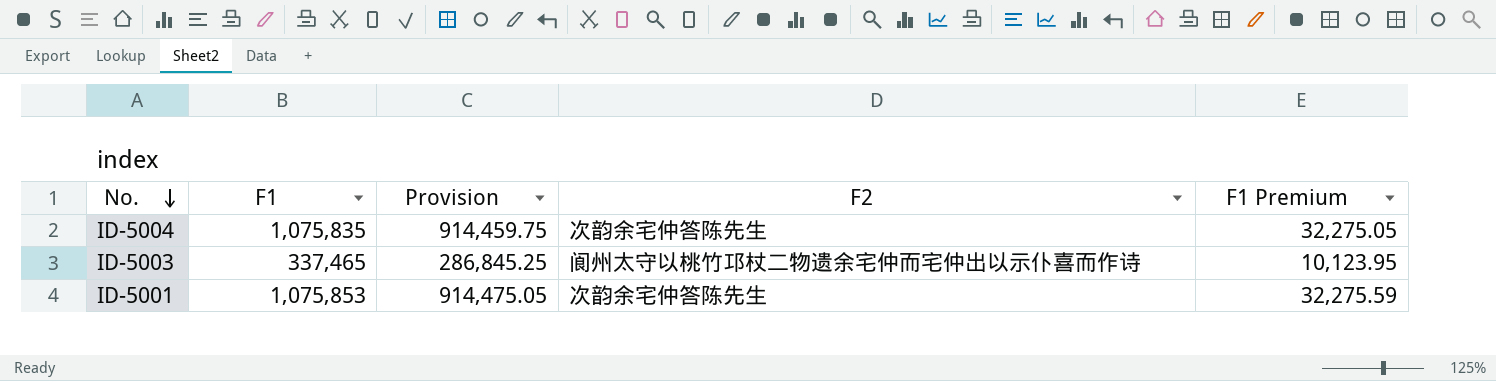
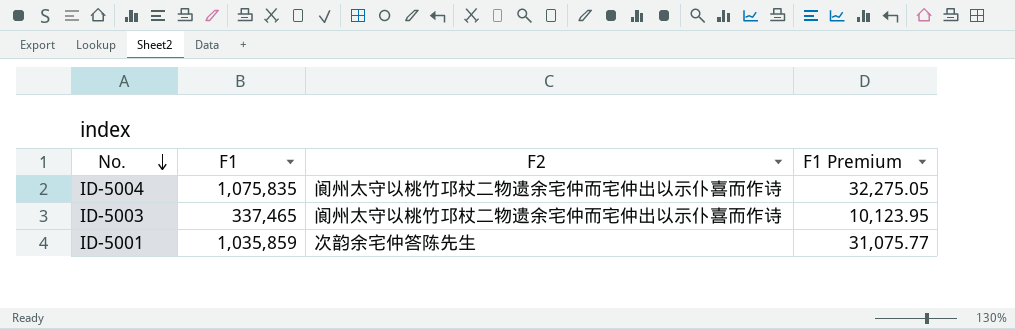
column Provision | formula: [F1] * 0.85 -> none
ID-5004 | F2: 次韵余宅仲答陈先生 -> 阆州太守以桃竹邛杖二物遗余宅仲而宅仲出以示仆喜而作诗
ID-5001 | F1: 1,075,853 -> 1,035,859
ID-5001 | F1 Premium: 32,275.59 -> 31,075.77

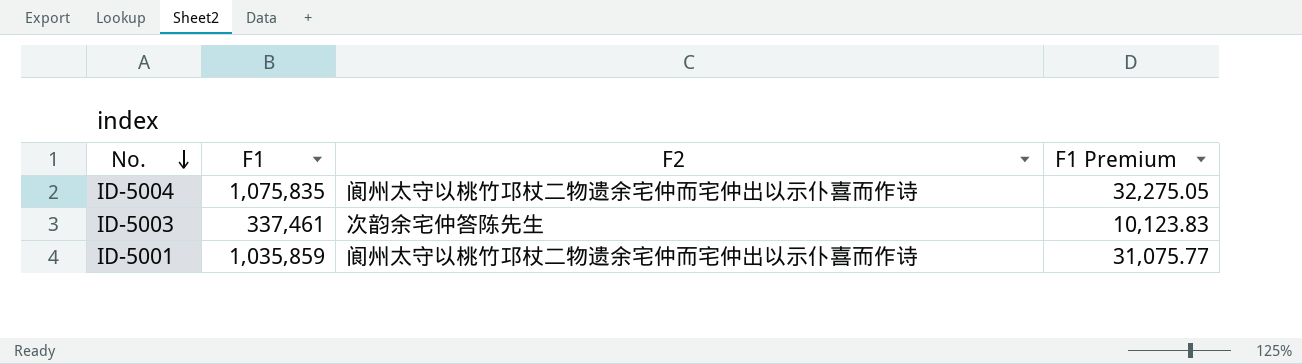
ID-5003 | F1: 337,465 -> 337,461
ID-5003 | F2: 阆州太守以桃竹邛杖二物遗余宅仲而宅仲出以示仆喜而作诗 -> 次韵余宅仲答陈先生
ID-5003 | F1 Premium: 10,123.95 -> 10,123.83
ID-5001 | F2: 次韵余宅仲答陈先生 -> 阆州太守以桃竹邛杖二物遗余宅仲而宅仲出以示仆喜而作诗

